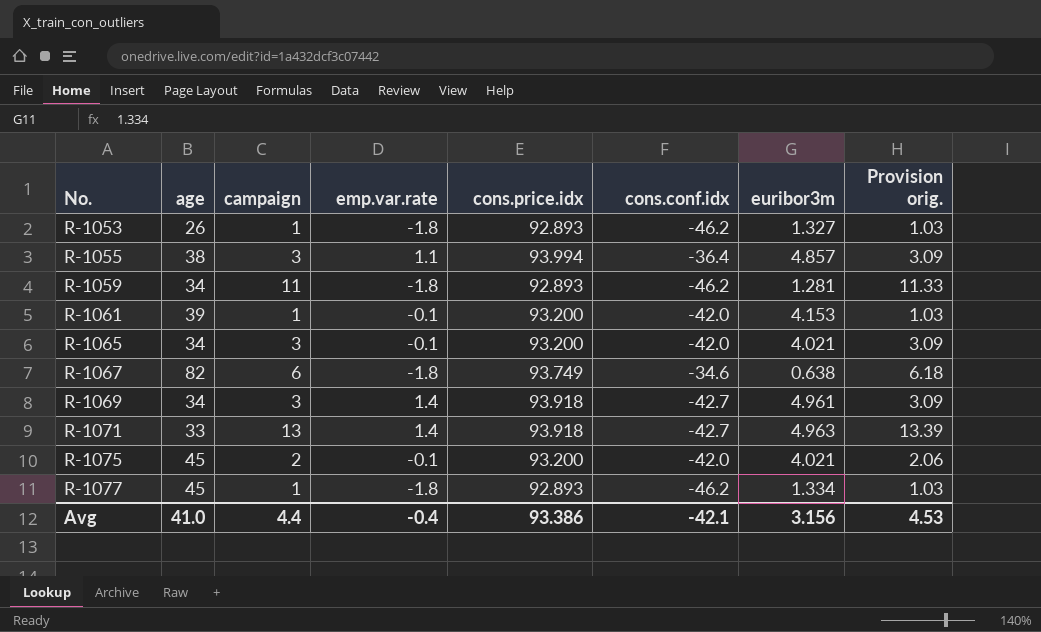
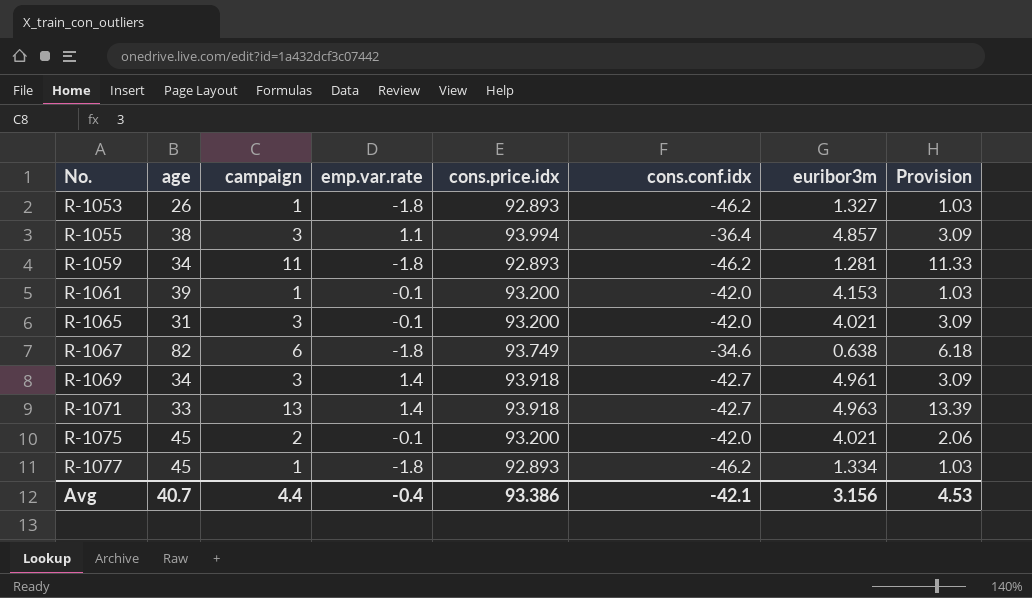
column name: Provision orig. -> Provision
R-1065 | age: 34 -> 31
Avg | age: 41.0 -> 40.7

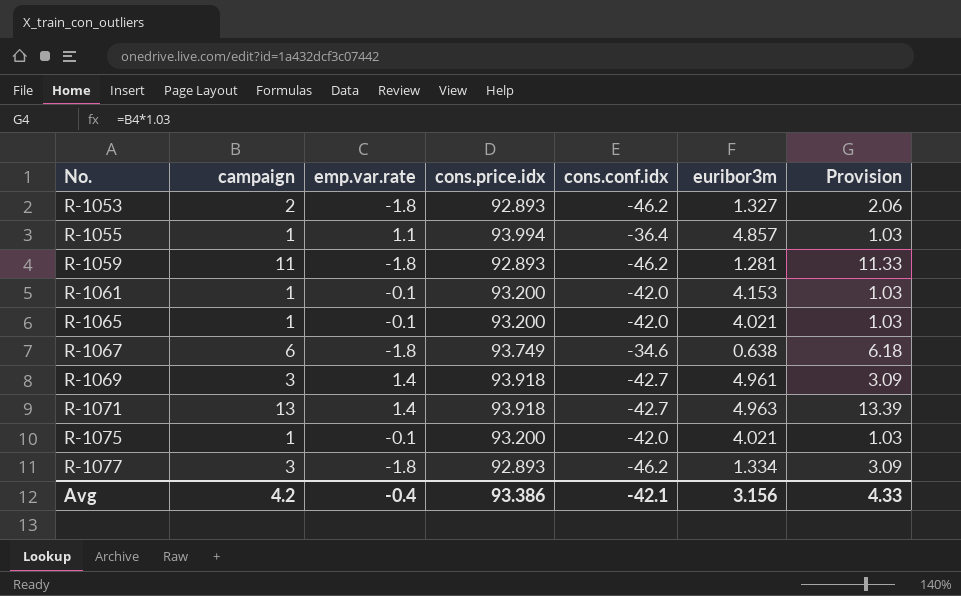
column age | position: 2 -> none
R-1053 | campaign: 1 -> 2
R-1053 | Provision: 1.03 -> 2.06
R-1055 | campaign: 3 -> 1
R-1055 | Provision: 3.09 -> 1.03
R-1065 | campaign: 3 -> 1
R-1065 | Provision: 3.09 -> 1.03
R-1075 | campaign: 2 -> 1
R-1075 | Provision: 2.06 -> 1.03
R-1077 | campaign: 1 -> 3
R-1077 | Provision: 1.03 -> 3.09
Avg | campaign: 4.4 -> 4.2
Avg | Provision: 4.53 -> 4.33

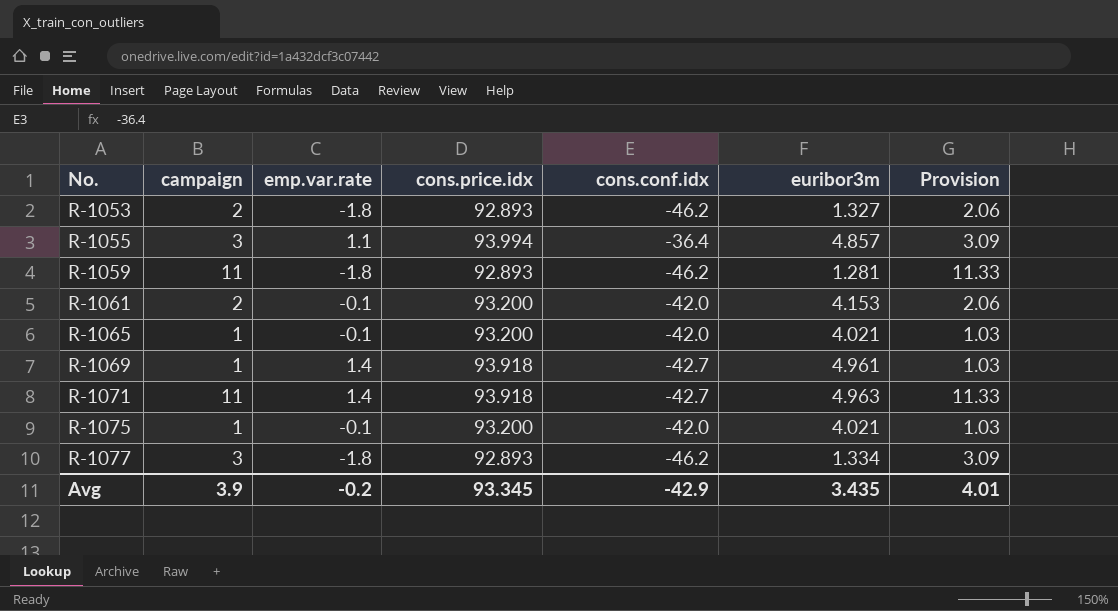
row R-1067: 6 | -1.8 | 93.749 | -34.6 | 0.638 | 6.18 -> none
R-1055 | campaign: 1 -> 3
R-1055 | Provision: 1.03 -> 3.09
R-1061 | campaign: 1 -> 2
R-1061 | Provision: 1.03 -> 2.06
R-1069 | campaign: 3 -> 1
R-1069 | Provision: 3.09 -> 1.03
R-1071 | campaign: 13 -> 11
R-1071 | Provision: 13.39 -> 11.33
Avg | campaign: 4.2 -> 3.9
Avg | emp.var.rate: -0.4 -> -0.2
Avg | cons.price.idx: 93.386 -> 93.345
Avg | cons.conf.idx: -42.1 -> -42.9
Avg | euribor3m: 3.156 -> 3.435
Avg | Provision: 4.33 -> 4.01

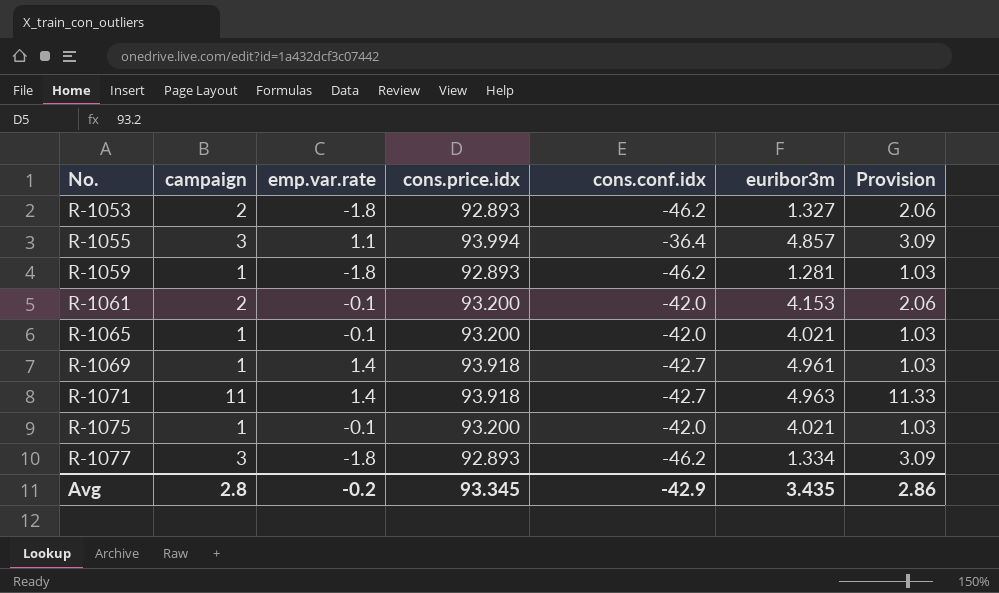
R-1059 | campaign: 11 -> 1
R-1059 | Provision: 11.33 -> 1.03
Avg | campaign: 3.9 -> 2.8
Avg | Provision: 4.01 -> 2.86

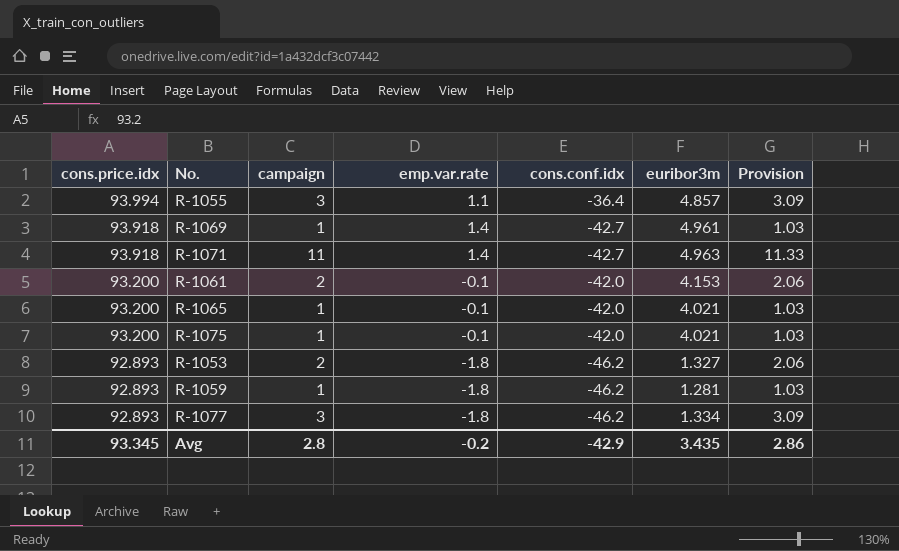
row order: No. ascending -> cons.price.idx descending
column cons.price.idx | position: 4 -> 1

